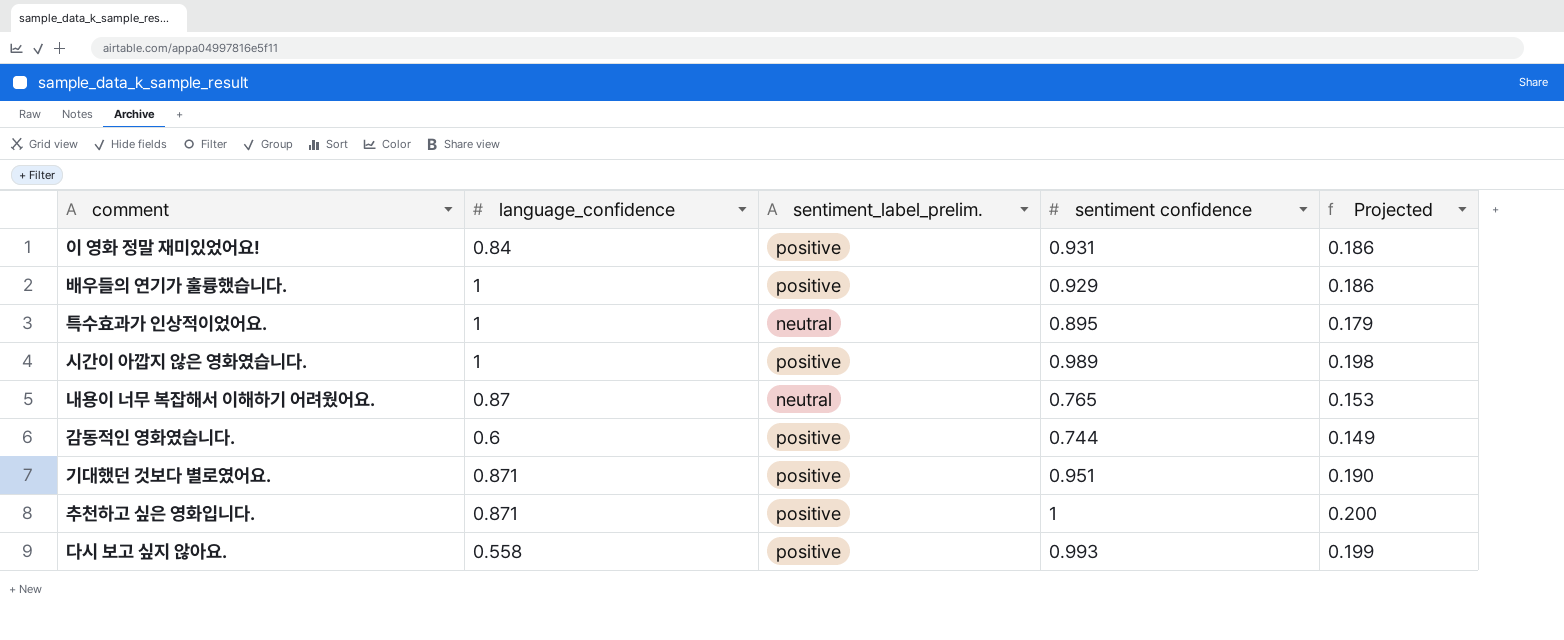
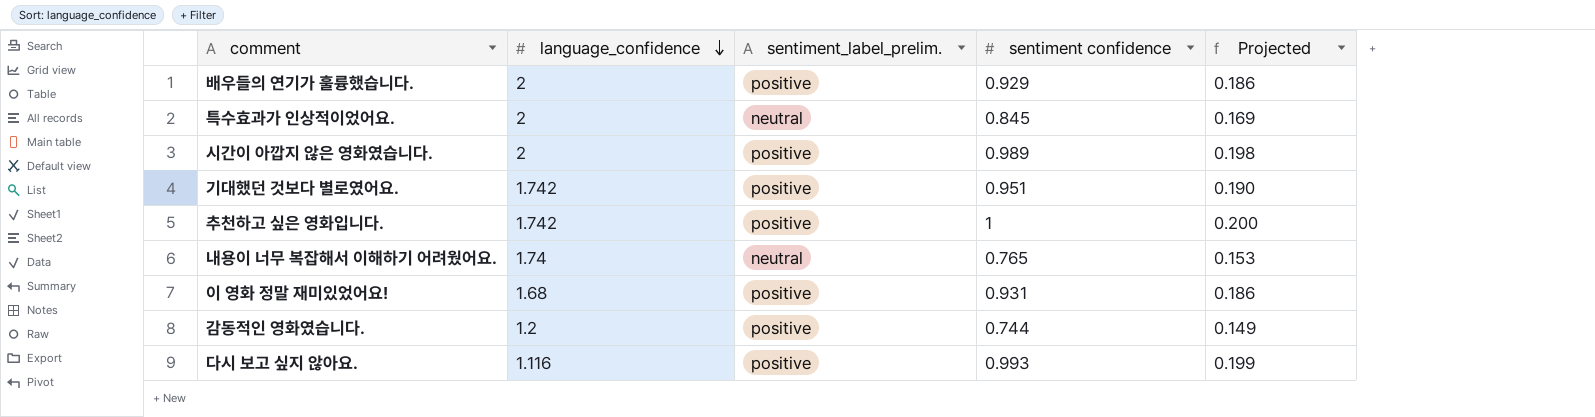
row order: none -> language_confidence descending
배우들의 연기가 훌륭했습니다. | language_confidence: 1 -> 2
특수효과가 인상적이었어요. | language_confidence: 1 -> 2
특수효과가 인상적이었어요. | sentiment confidence: 0.895 -> 0.845
특수효과가 인상적이었어요. | Projected: 0.179 -> 0.169
시간이 아깝지 않은 영화였습니다. | language_confidence: 1 -> 2
기대했던 것보다 별로였어요. | language_confidence: 0.871 -> 1.742
추천하고 싶은 영화입니다. | language_confidence: 0.871 -> 1.742
내용이 너무 복잡해서 이해하기 어려웠어요. | language_confidence: 0.87 -> 1.74
이 영화 정말 재미있었어요! | language_confidence: 0.84 -> 1.68
감동적인 영화였습니다. | language_confidence: 0.6 -> 1.2
다시 보고 싶지 않아요. | language_confidence: 0.558 -> 1.116

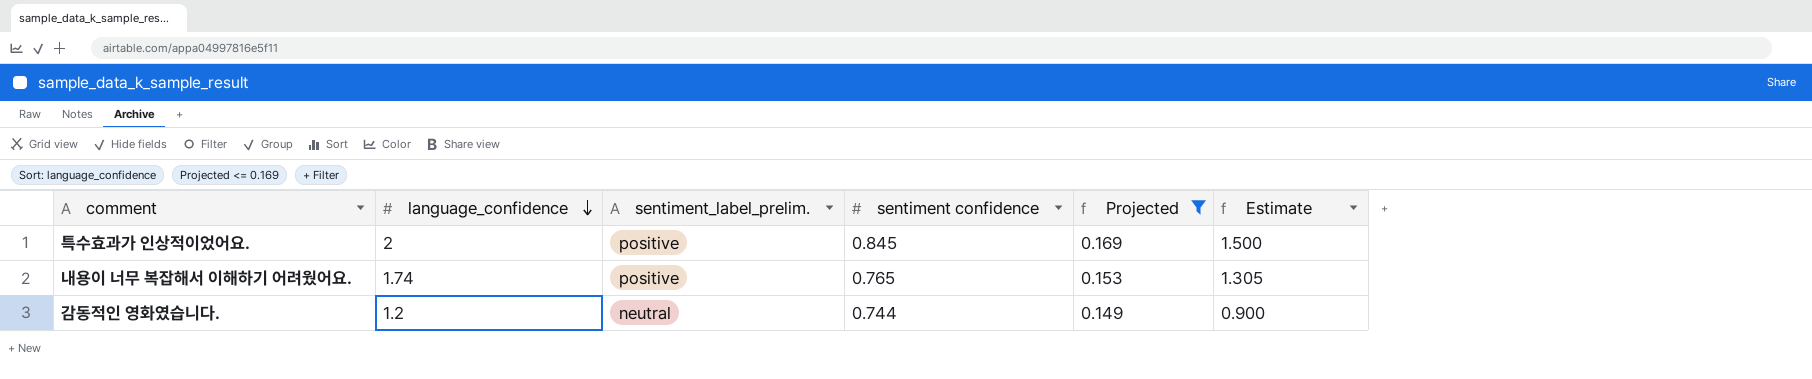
filter: none -> Projected <= 0.169
column Estimate | formula: none -> [language_confidence] * 0.75
특수효과가 인상적이었어요. | sentiment_label_prelim.: neutral -> positive
내용이 너무 복잡해서 이해하기 어려웠어요. | sentiment_label_prelim.: neutral -> positive
감동적인 영화였습니다. | sentiment_label_prelim.: positive -> neutral

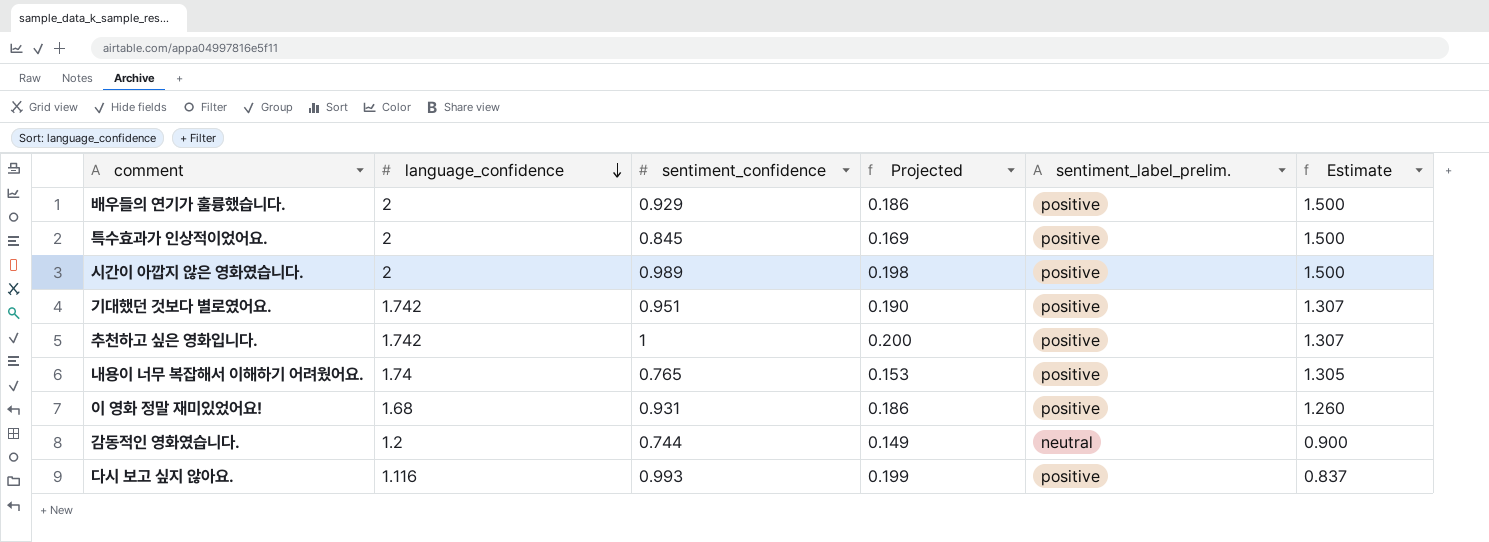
filter: Projected <= 0.169 -> none
column name: sentiment confidence -> sentiment_confidence
column sentiment_label_prelim. | position: 3 -> 5

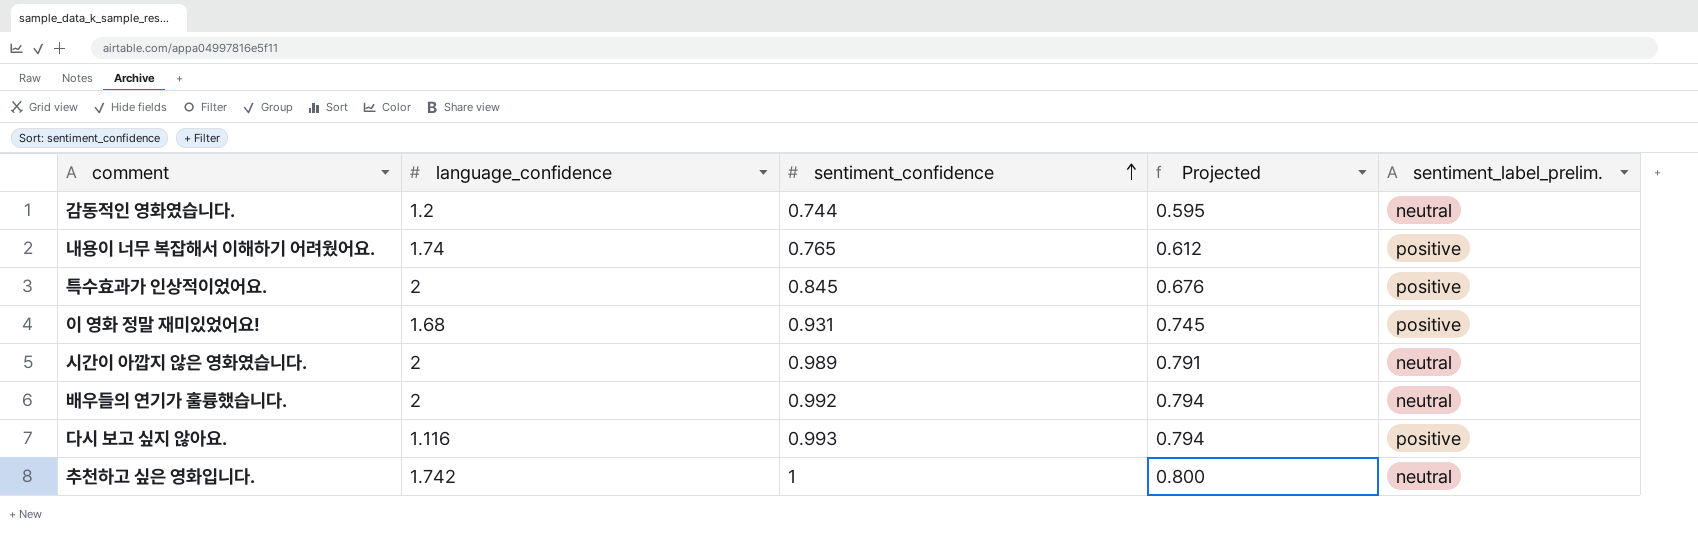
row order: language_confidence descending -> sentiment_confidence ascending
column Estimate | formula: [language_confidence] * 0.75 -> none
column Projected | formula: [sentiment_confidence] * 0.2 -> [sentiment_confidence] * 0.8
row 기대했던 것보다 별로였어요.: 1.742 | 0.951 | 0.190 | positive | 1.307 -> none
시간이 아깝지 않은 영화였습니다. | sentiment_label_prelim.: positive -> neutral
배우들의 연기가 훌륭했습니다. | sentiment_confidence: 0.929 -> 0.992
배우들의 연기가 훌륭했습니다. | sentiment_label_prelim.: positive -> neutral
추천하고 싶은 영화입니다. | sentiment_label_prelim.: positive -> neutral

